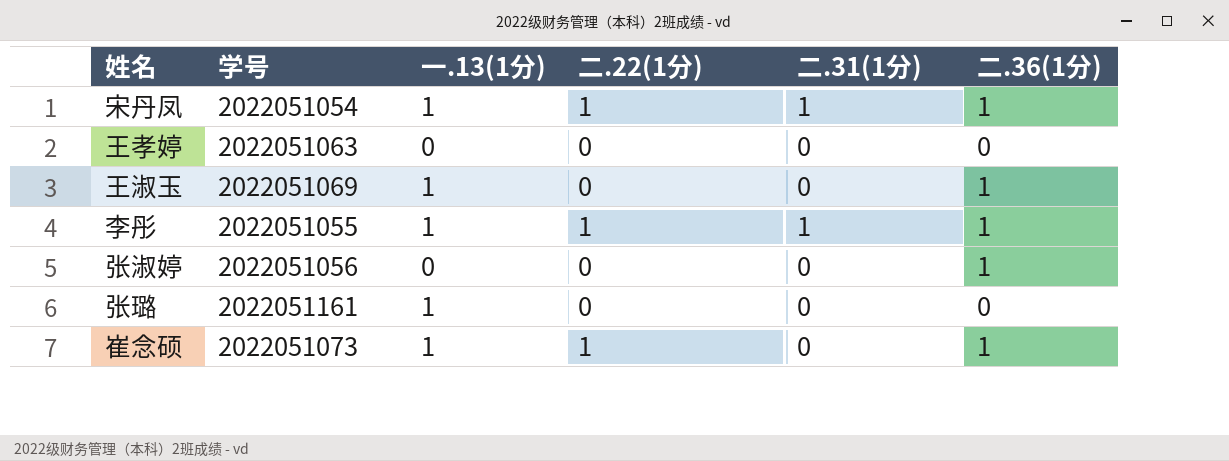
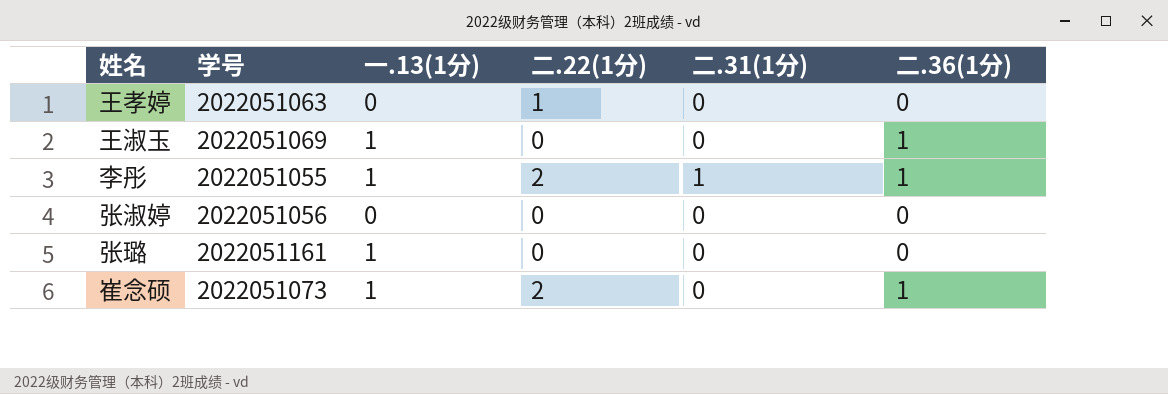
row 宋丹凤: 2022051054 | 1 | 1 | 1 | 1 -> none
王孝婷 | 二.22(1分): 0 -> 1
李彤 | 二.22(1分): 1 -> 2
张淑婷 | 二.36(1分): 1 -> 0
崔念硕 | 二.22(1分): 1 -> 2

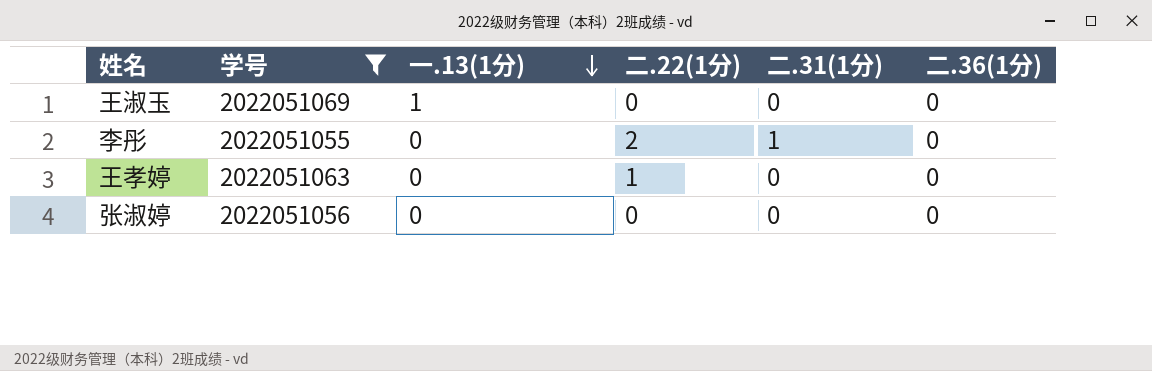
filter: none -> 学号 <= 2022051069
row order: none -> 一.13(1分) descending
王淑玉 | 二.36(1分): 1 -> 0
李彤 | 一.13(1分): 1 -> 0
李彤 | 二.36(1分): 1 -> 0

